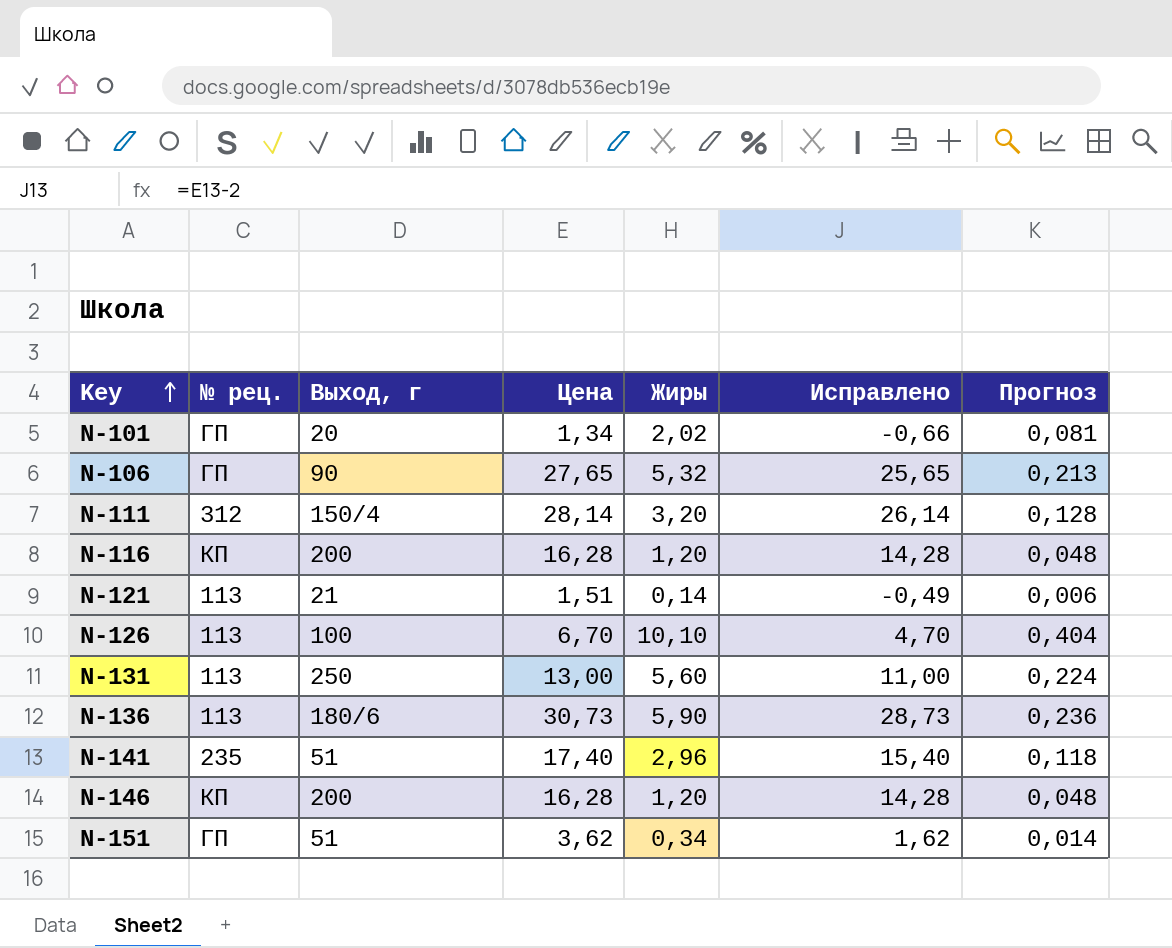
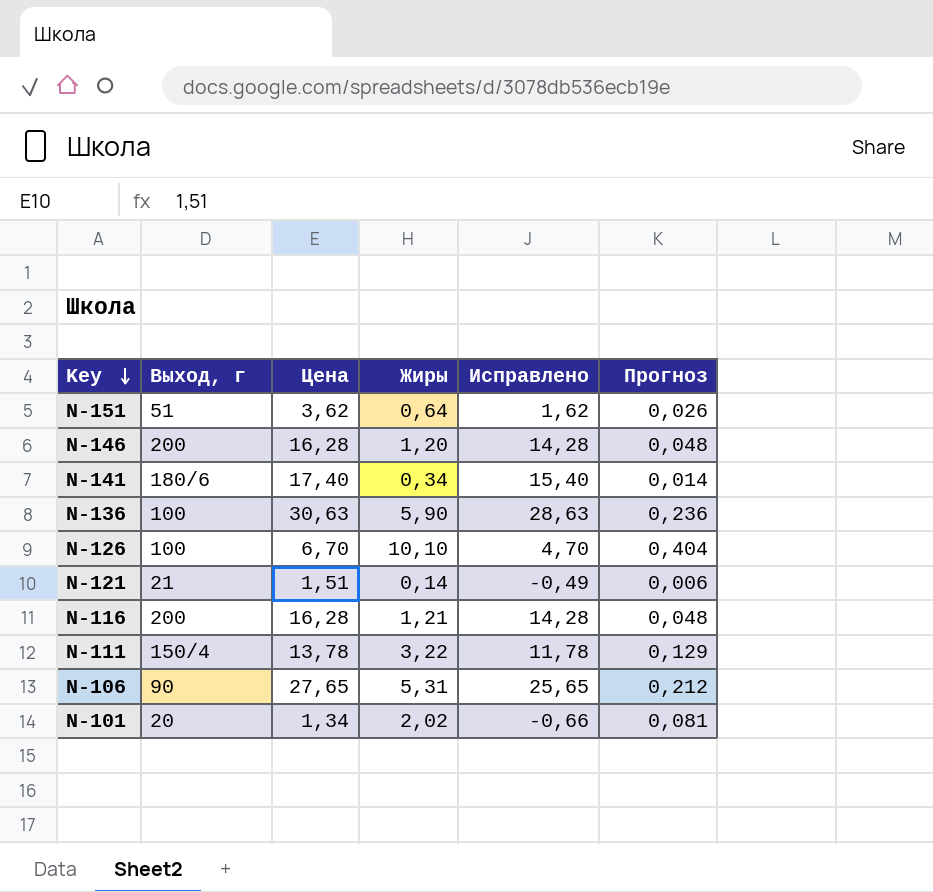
row order: Key ascending -> Key descending
column № рец. | position: 2 -> none
row N-131: 113 | 250 | 13,00 | 5,60 | 11,00 | 0,224 -> none
N-151 | Жиры: 0,34 -> 0,64
N-151 | Прогноз: 0,014 -> 0,026
N-141 | Выход, г: 51 -> 180/6
N-141 | Жиры: 2,96 -> 0,34
N-141 | Прогноз: 0,118 -> 0,014
N-136 | Выход, г: 180/6 -> 100
N-136 | Цена: 30,73 -> 30,63
N-136 | Исправлено: 28,73 -> 28,63
N-116 | Жиры: 1,20 -> 1,21
N-111 | Цена: 28,14 -> 13,78
N-111 | Жиры: 3,20 -> 3,22
N-111 | Исправлено: 26,14 -> 11,78
N-111 | Прогноз: 0,128 -> 0,129
N-106 | Жиры: 5,32 -> 5,31
N-106 | Прогноз: 0,213 -> 0,212

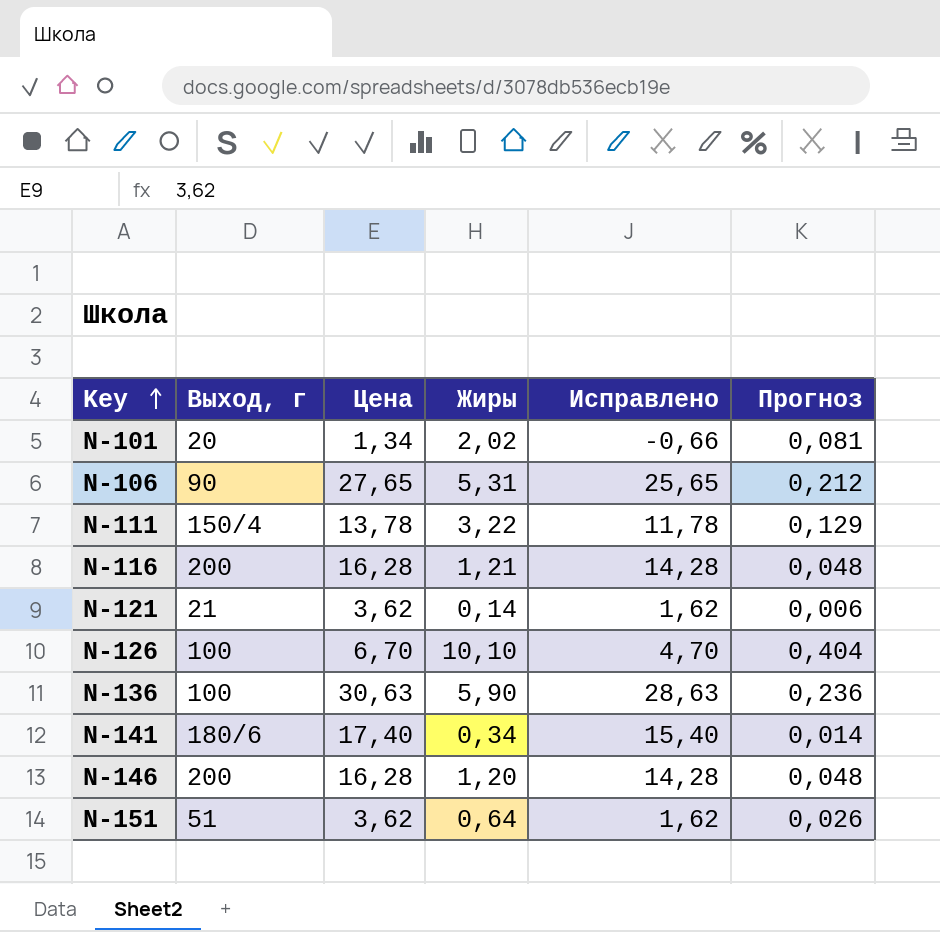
row order: Key descending -> Key ascending
N-121 | Цена: 1,51 -> 3,62
N-121 | Исправлено: -0,49 -> 1,62

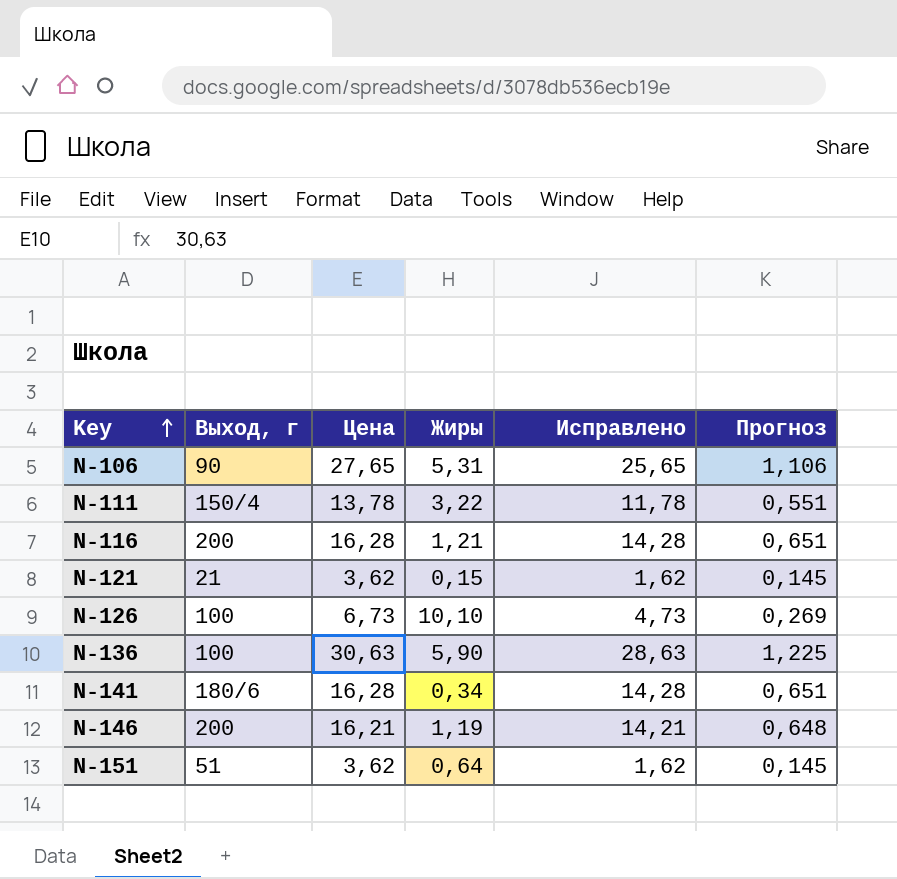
column Прогноз | formula: [Жиры] * 0,04 -> [Цена] * 0,04
row N-101: 20 | 1,34 | 2,02 | -0,66 | 0,081 -> none
N-121 | Жиры: 0,14 -> 0,15
N-126 | Цена: 6,70 -> 6,73
N-126 | Исправлено: 4,70 -> 4,73
N-141 | Цена: 17,40 -> 16,28
N-141 | Исправлено: 15,40 -> 14,28
N-146 | Цена: 16,28 -> 16,21
N-146 | Жиры: 1,20 -> 1,19
N-146 | Исправлено: 14,28 -> 14,21

